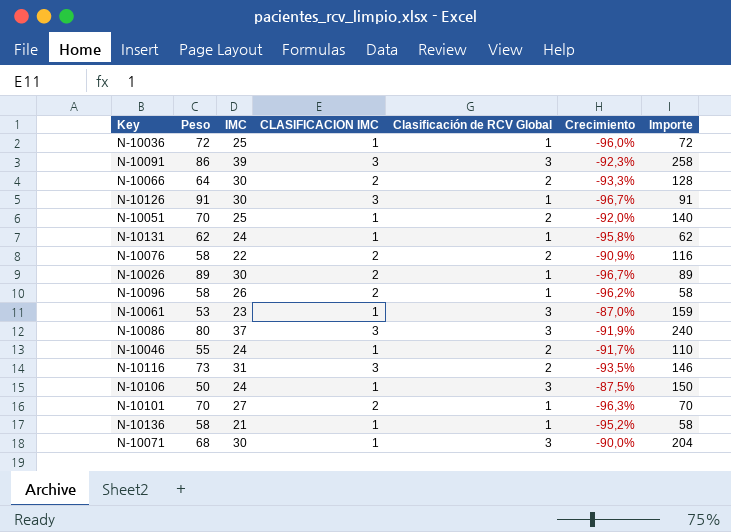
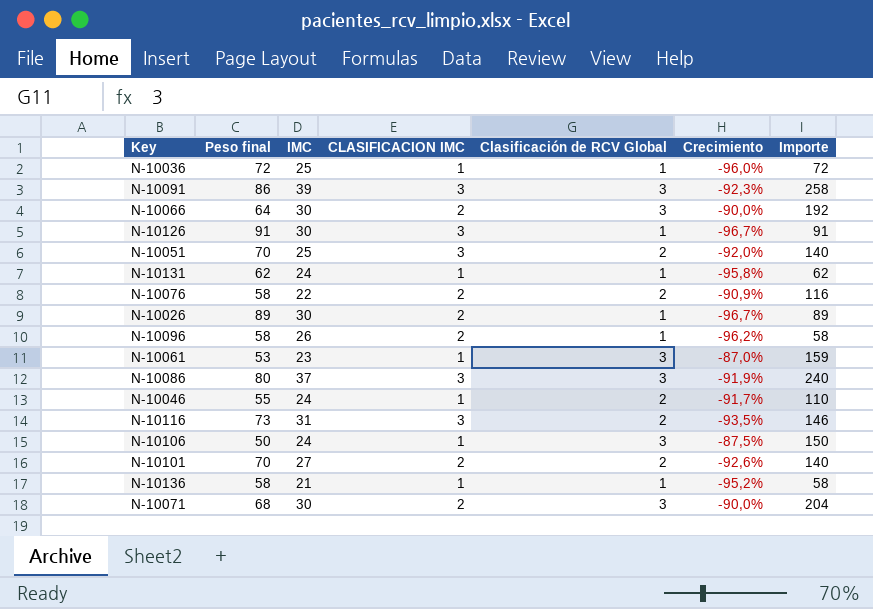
column name: Peso -> Peso final
N-10066 | Clasificación de RCV Global: 2 -> 3
N-10066 | Crecimiento: -93,3% -> -90,0%
N-10066 | Importe: 128 -> 192
N-10051 | CLASIFICACION IMC: 1 -> 3
N-10101 | Clasificación de RCV Global: 1 -> 2
N-10101 | Crecimiento: -96,3% -> -92,6%
N-10101 | Importe: 70 -> 140
N-10071 | CLASIFICACION IMC: 1 -> 2

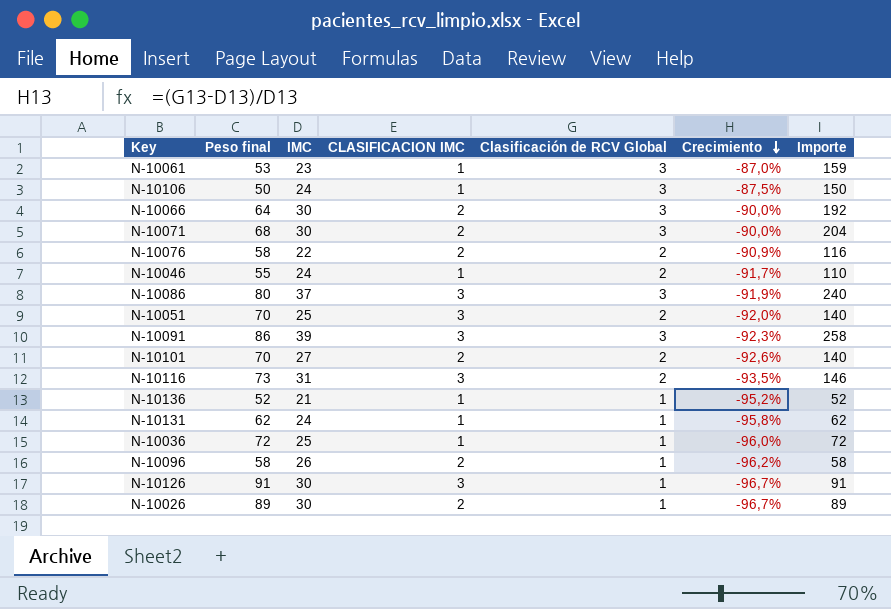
row order: none -> Crecimiento descending
N-10136 | Peso final: 58 -> 52
N-10136 | Importe: 58 -> 52

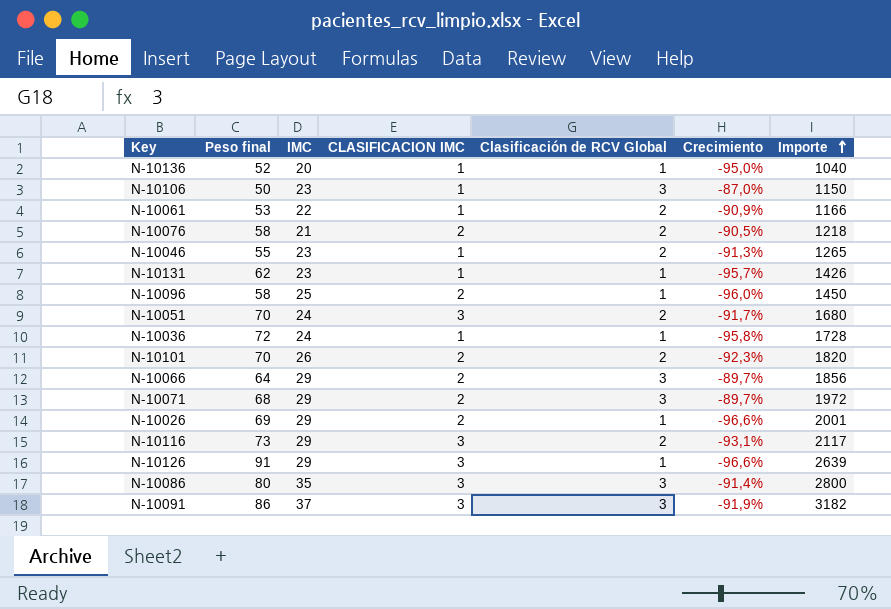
row order: Crecimiento descending -> Importe ascending
column Importe | formula: [Peso final] * [Clasificación de RCV Global] -> [Peso final] * [IMC]
N-10136 | IMC: 21 -> 20
N-10136 | Crecimiento: -95,2% -> -95,0%
N-10106 | IMC: 24 -> 23
N-10106 | Crecimiento: -87,5% -> -87,0%
N-10061 | IMC: 23 -> 22
N-10061 | Clasificación de RCV Global: 3 -> 2
N-10061 | Crecimiento: -87,0% -> -90,9%
N-10076 | IMC: 22 -> 21
N-10076 | Crecimiento: -90,9% -> -90,5%
N-10046 | IMC: 24 -> 23
N-10046 | Crecimiento: -91,7% -> -91,3%
N-10131 | IMC: 24 -> 23
N-10131 | Crecimiento: -95,8% -> -95,7%
N-10096 | IMC: 26 -> 25
N-10096 | Crecimiento: -96,2% -> -96,0%
N-10051 | IMC: 25 -> 24
N-10051 | Crecimiento: -92,0% -> -91,7%
N-10036 | IMC: 25 -> 24
N-10036 | Crecimiento: -96,0% -> -95,8%
N-10101 | IMC: 27 -> 26
N-10101 | Crecimiento: -92,6% -> -92,3%
N-10066 | IMC: 30 -> 29
N-10066 | Crecimiento: -90,0% -> -89,7%
N-10071 | IMC: 30 -> 29
N-10071 | Crecimiento: -90,0% -> -89,7%
N-10026 | Peso final: 89 -> 69
N-10026 | IMC: 30 -> 29
N-10026 | Crecimiento: -96,7% -> -96,6%
N-10116 | IMC: 31 -> 29
N-10116 | Crecimiento: -93,5% -> -93,1%
N-10126 | IMC: 30 -> 29
N-10126 | Crecimiento: -96,7% -> -96,6%
N-10086 | IMC: 37 -> 35
N-10086 | Crecimiento: -91,9% -> -91,4%
N-10091 | IMC: 39 -> 37
N-10091 | Crecimiento: -92,3% -> -91,9%

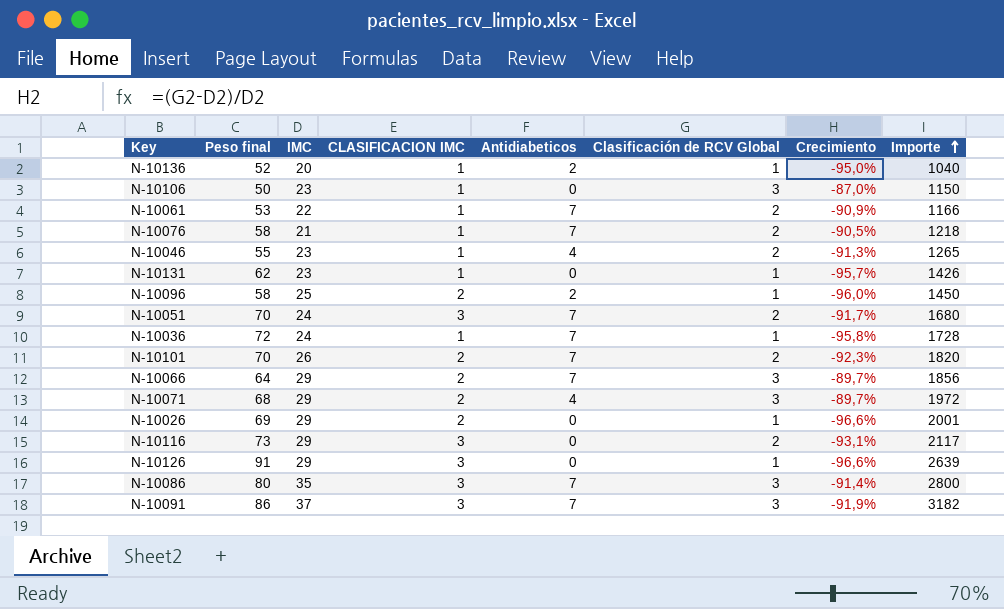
column Antidiabeticos | position: none -> 5
N-10076 | CLASIFICACION IMC: 2 -> 1

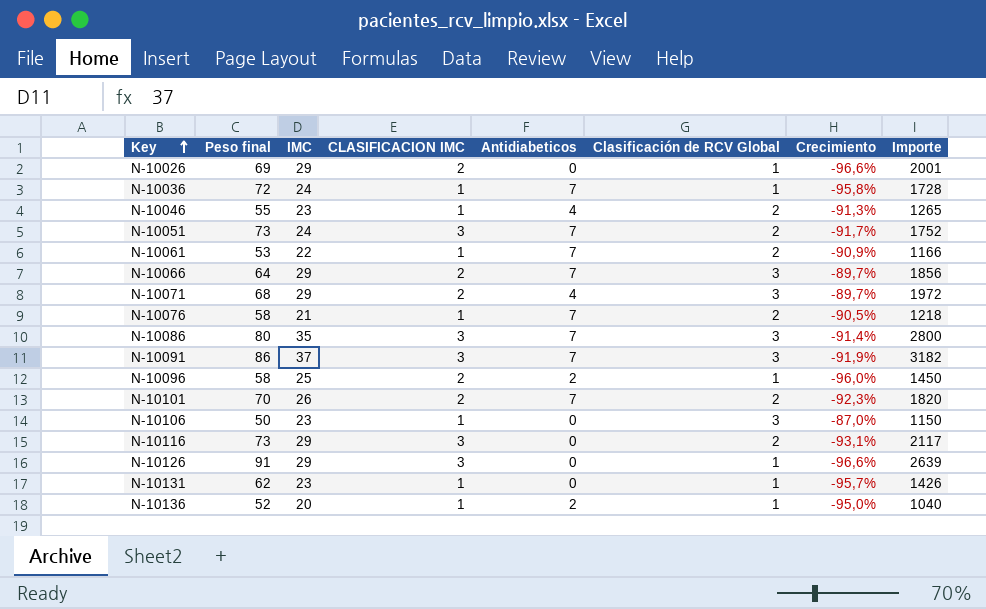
row order: Importe ascending -> Key ascending
N-10051 | Peso final: 70 -> 73
N-10051 | Importe: 1680 -> 1752

